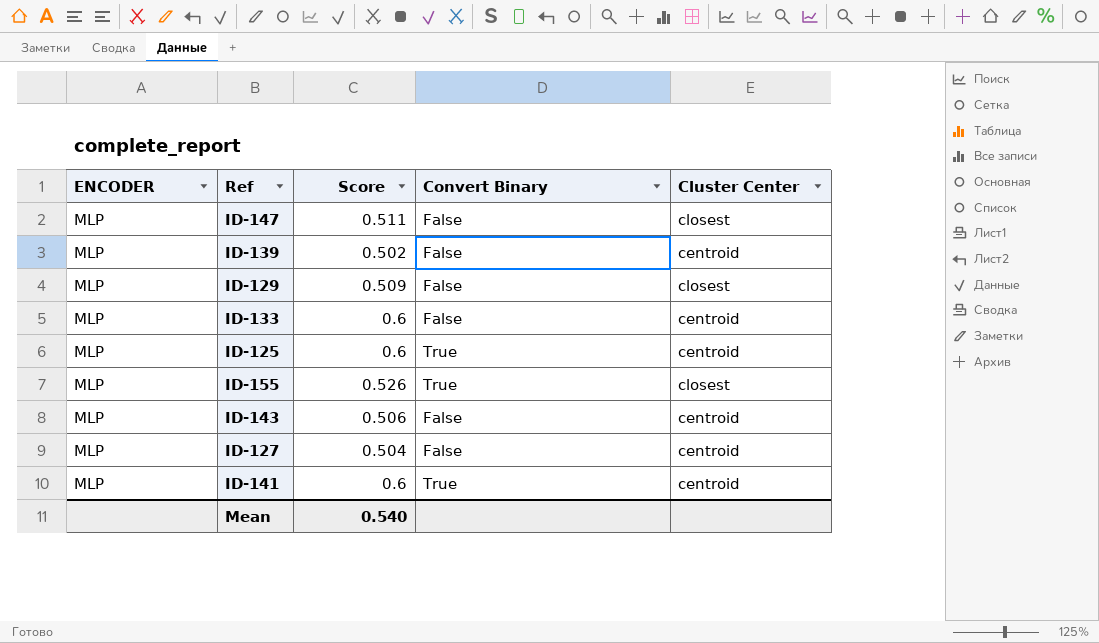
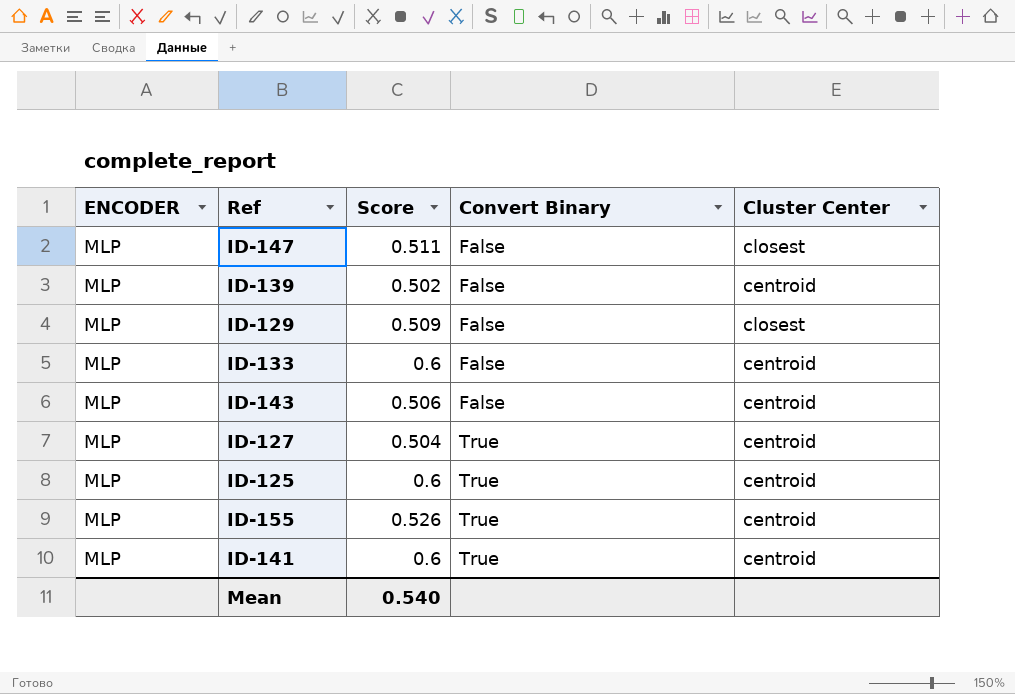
row order: none -> Convert Binary ascending
ID-127 | Convert Binary: False -> True
ID-155 | Cluster Center: closest -> centroid

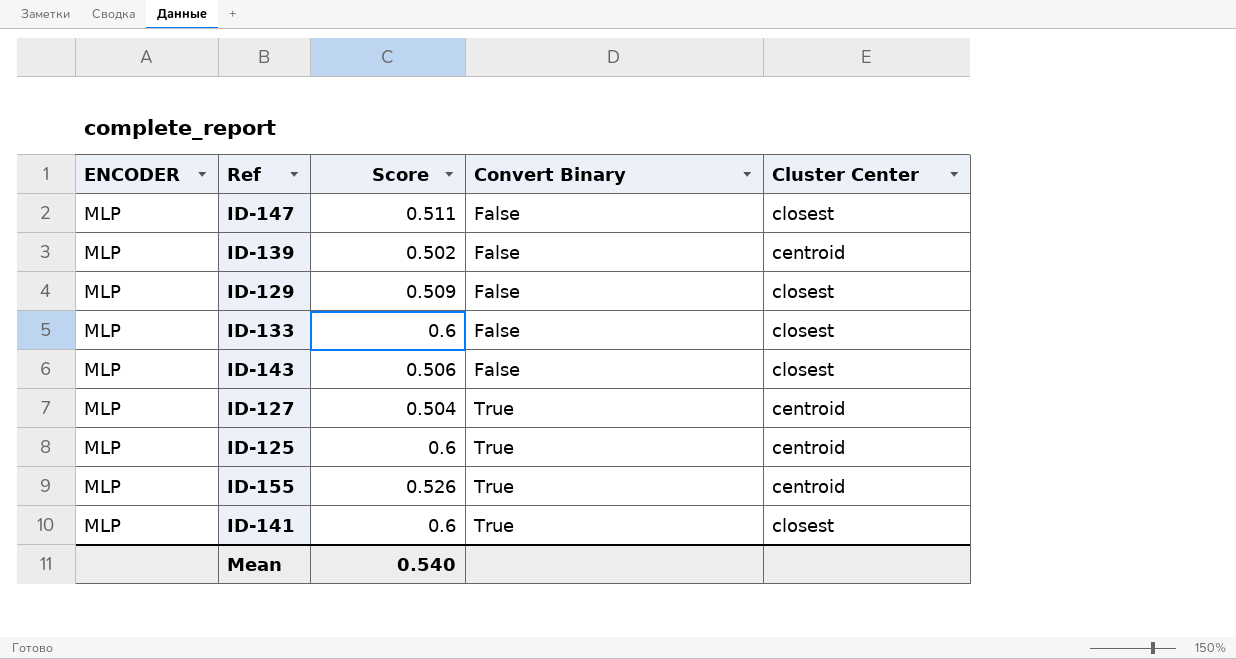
ID-133 | Cluster Center: centroid -> closest
ID-143 | Cluster Center: centroid -> closest
ID-141 | Cluster Center: centroid -> closest

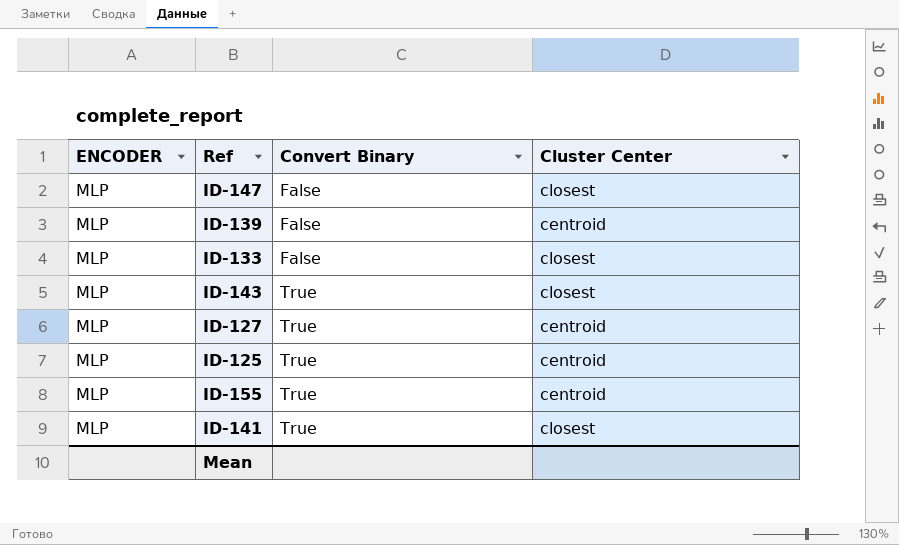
column Score | position: 3 -> none
row ID-129: MLP | 0.509 | False | closest -> none
ID-143 | Convert Binary: False -> True

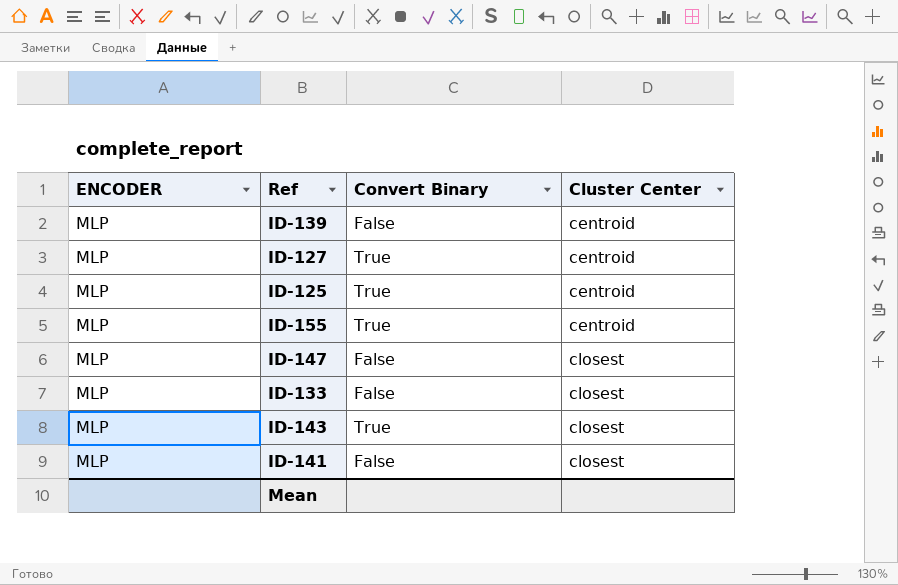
row order: Convert Binary ascending -> Cluster Center ascending
ID-141 | Convert Binary: True -> False

